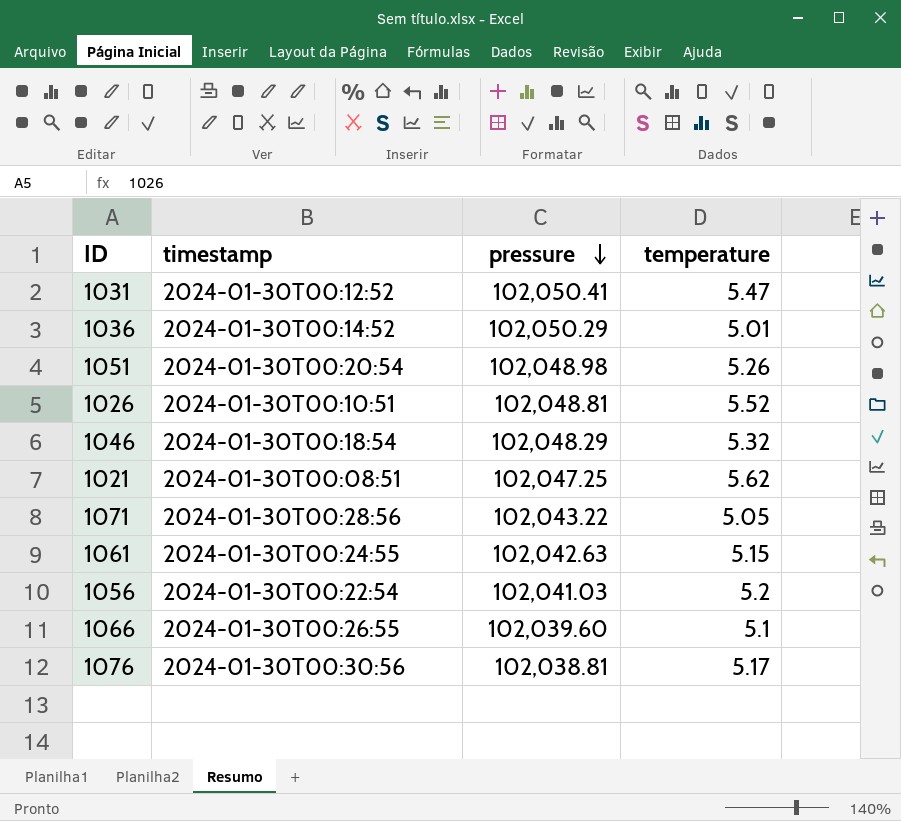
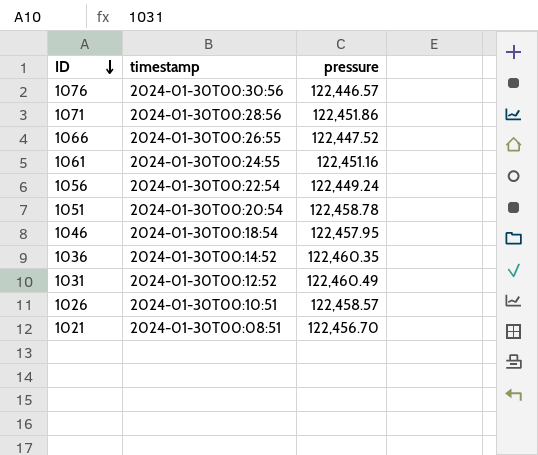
row order: pressure descending -> ID descending
column temperature | position: 4 -> none
1076 | pressure: 102,038.81 -> 122,446.57
1071 | pressure: 102,043.22 -> 122,451.86
1066 | pressure: 102,039.60 -> 122,447.52
1061 | pressure: 102,042.63 -> 122,451.16
1056 | pressure: 102,041.03 -> 122,449.24
1051 | pressure: 102,048.98 -> 122,458.78
1046 | pressure: 102,048.29 -> 122,457.95
1036 | pressure: 102,050.29 -> 122,460.35
1031 | pressure: 102,050.41 -> 122,460.49
1026 | pressure: 102,048.81 -> 122,458.57
1021 | pressure: 102,047.25 -> 122,456.70

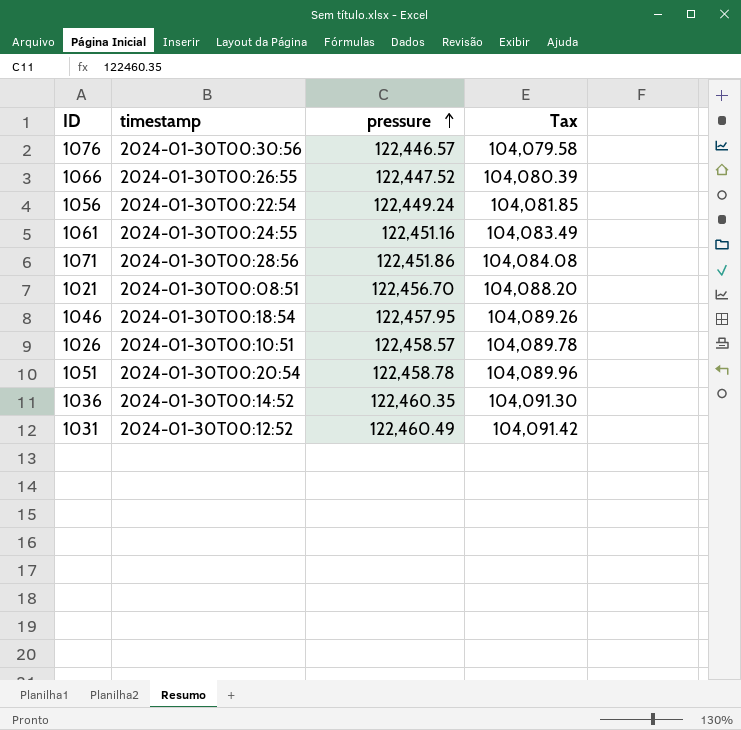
row order: ID descending -> pressure ascending
column Tax | formula: none -> [pressure] * 0.85

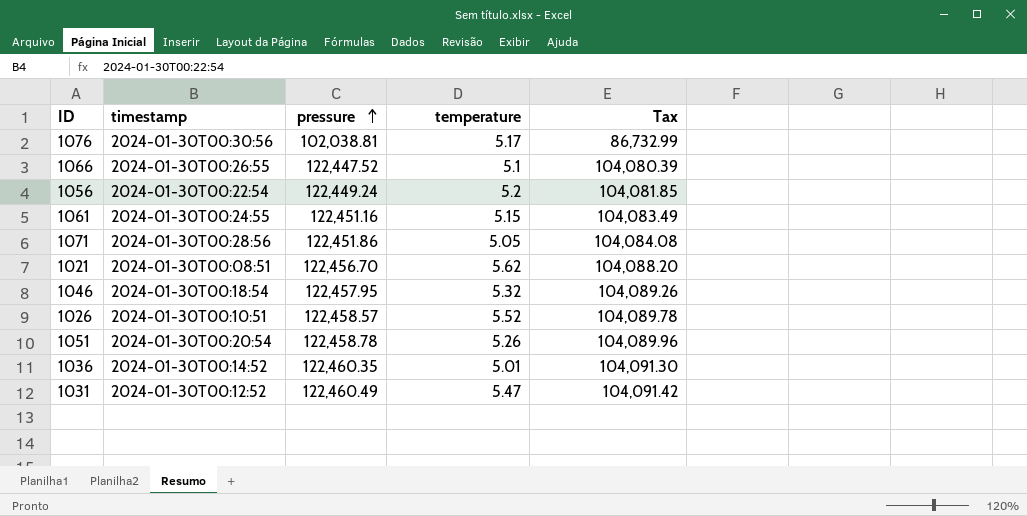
column temperature | position: none -> 4
1076 | pressure: 122,446.57 -> 102,038.81
1076 | Tax: 104,079.58 -> 86,732.99

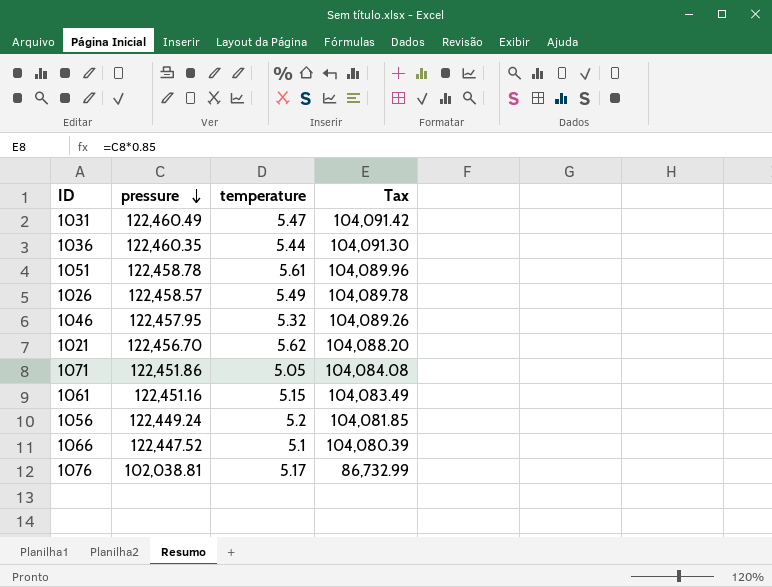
row order: pressure ascending -> pressure descending
column timestamp | position: 2 -> none
1036 | temperature: 5.01 -> 5.44
1051 | temperature: 5.26 -> 5.61
1026 | temperature: 5.52 -> 5.49

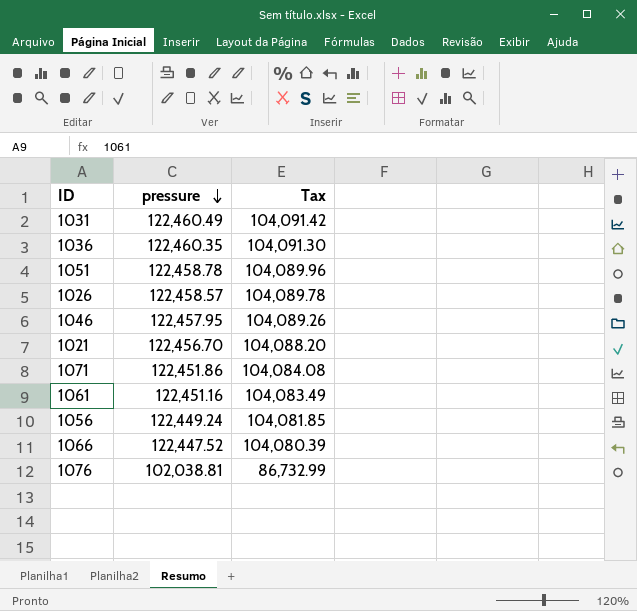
column temperature | position: 3 -> none

